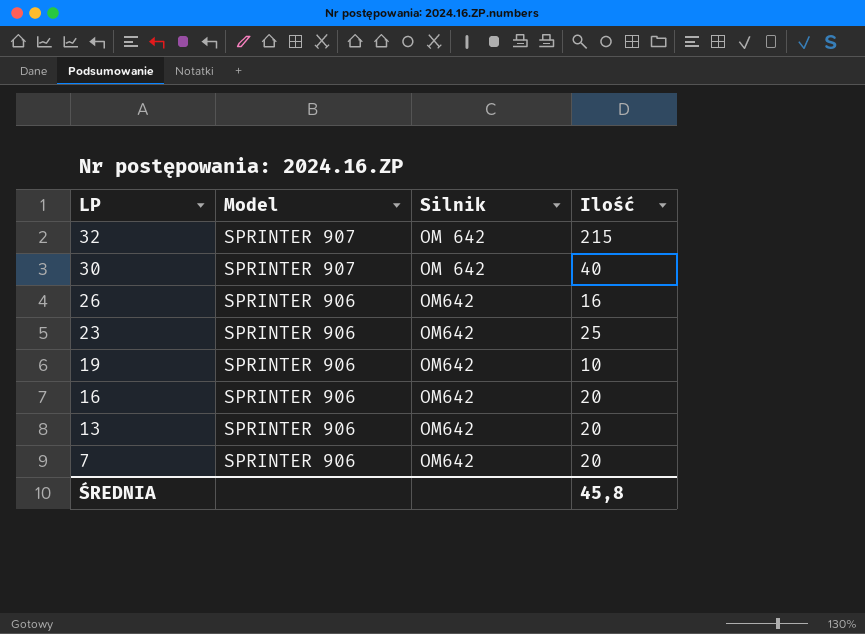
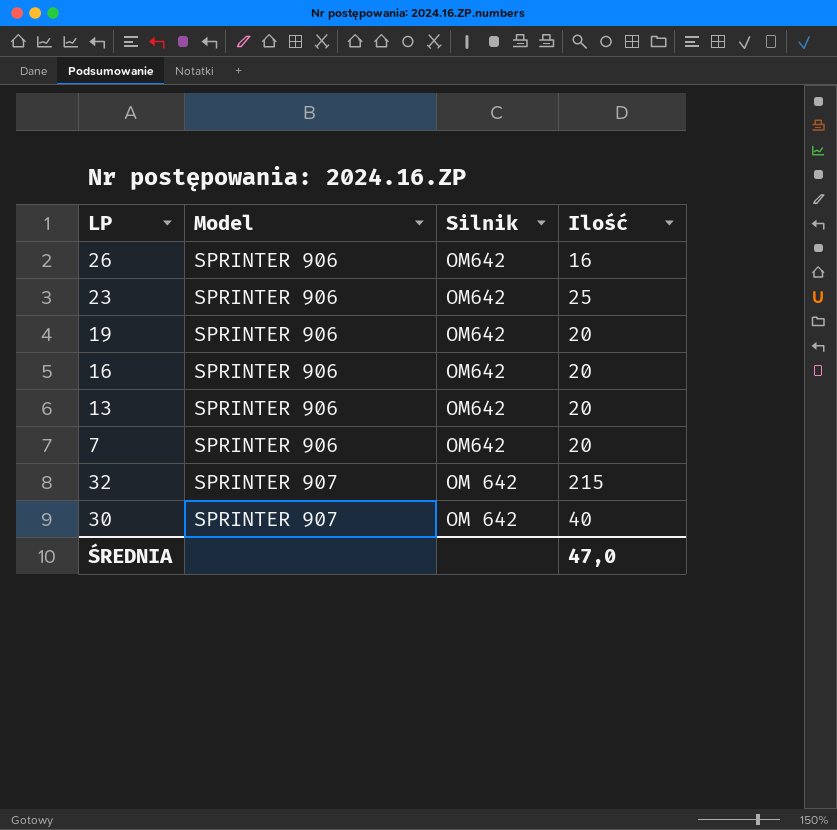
row order: LP descending -> Model ascending
19 | Ilość: 10 -> 20
ŚREDNIA | Ilość: 45,8 -> 47,0

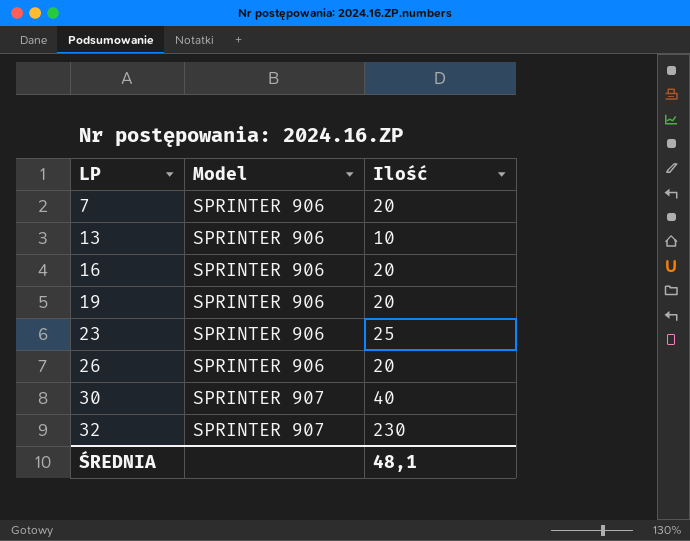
row order: Model ascending -> LP ascending
column Silnik | position: 3 -> none
13 | Ilość: 20 -> 10
26 | Ilość: 16 -> 20
32 | Ilość: 215 -> 230
ŚREDNIA | Ilość: 47,0 -> 48,1

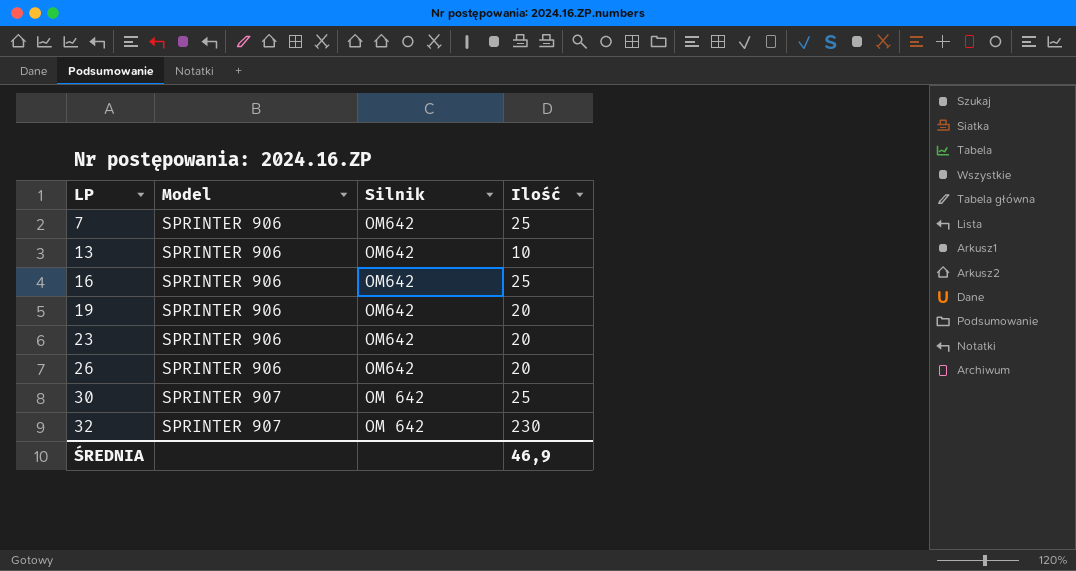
column Silnik | position: none -> 3
7 | Ilość: 20 -> 25
16 | Ilość: 20 -> 25
23 | Ilość: 25 -> 20
30 | Ilość: 40 -> 25
ŚREDNIA | Ilość: 48,1 -> 46,9

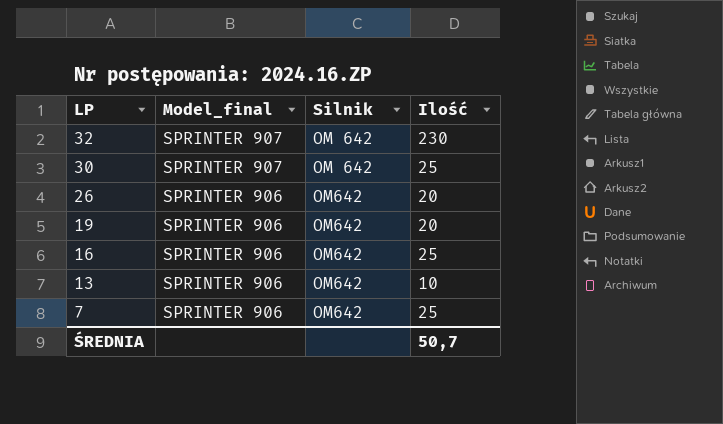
row order: LP ascending -> LP descending
column name: Model -> Model_final
row 23: SPRINTER 906 | OM642 | 20 -> none
ŚREDNIA | Ilość: 46,9 -> 50,7

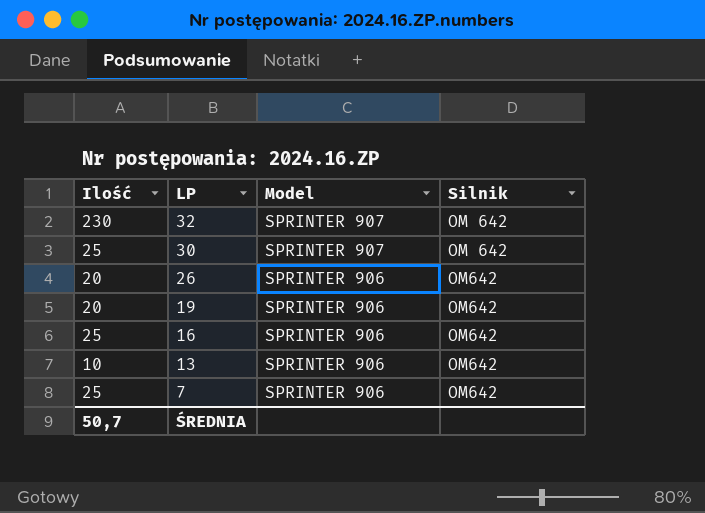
column Ilość | position: 4 -> 1
column name: Model_final -> Model

